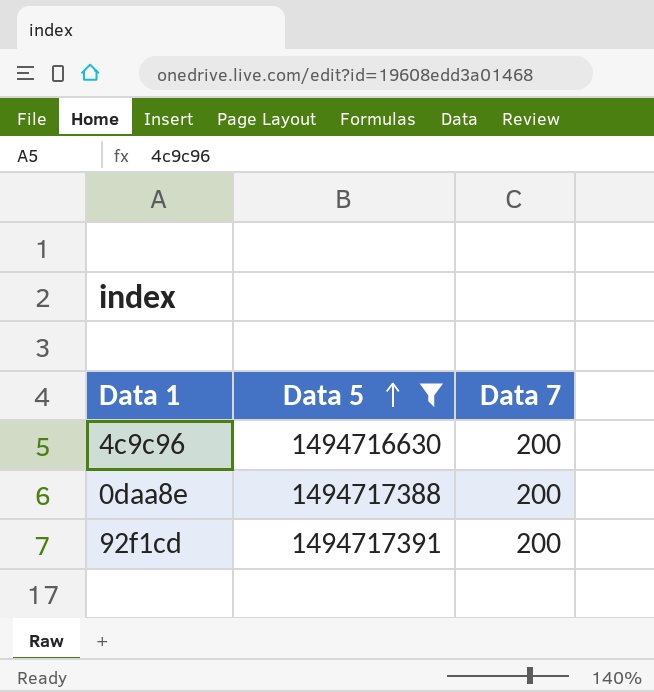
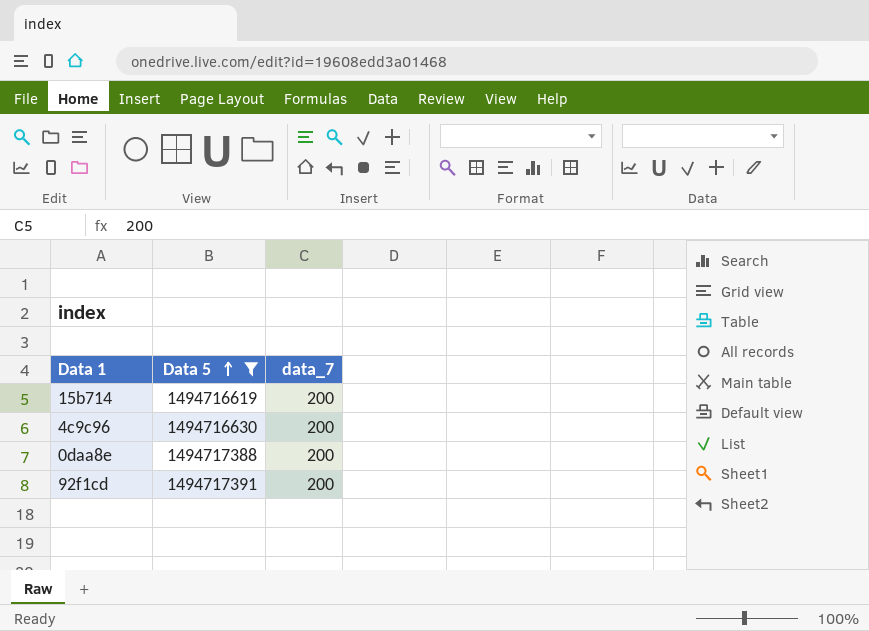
column name: Data 7 -> data_7
row 15b714: none -> 1494716619 | 200

